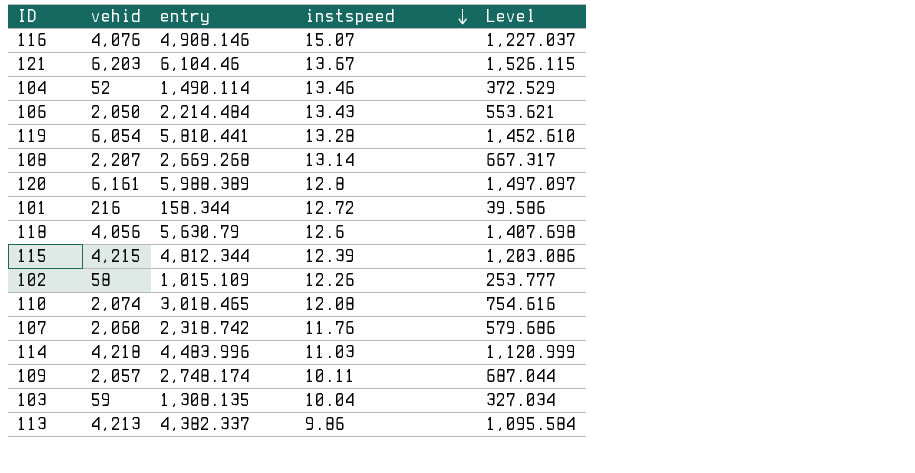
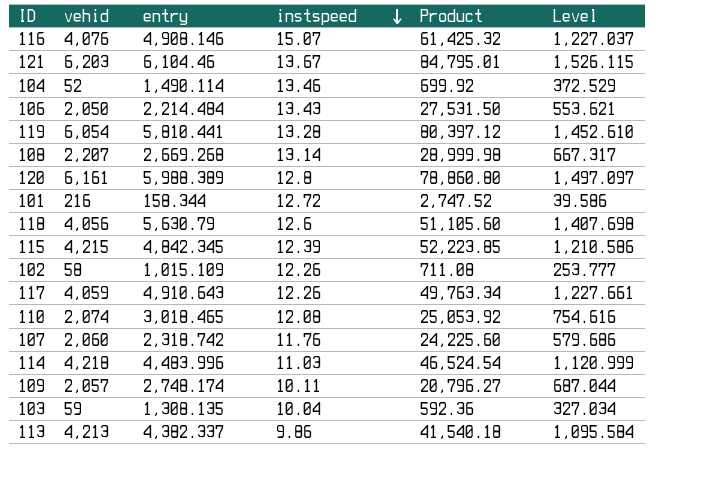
column Product | formula: none -> [vehid] * [instspeed]
115 | entry: 4,812.344 -> 4,842.345
115 | Level: 1,203.086 -> 1,210.586
row 117: none -> 4,059 | 4,910.643 | 12.26 | 49,763.34 | 1,227.661

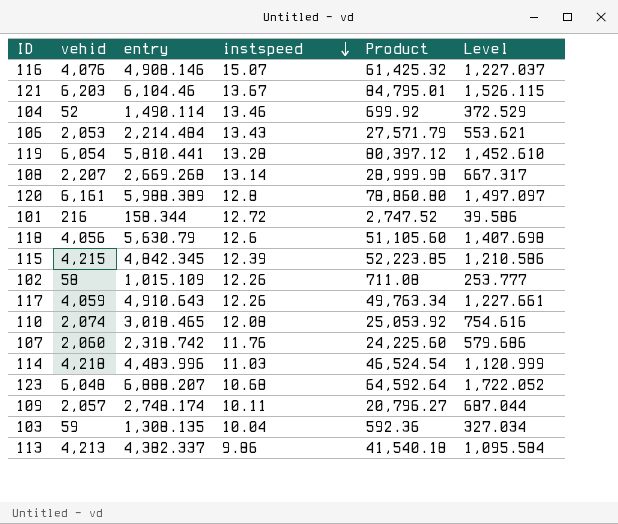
106 | vehid: 2,050 -> 2,053
106 | Product: 27,531.50 -> 27,571.79
row 123: none -> 6,048 | 6,888.207 | 10.68 | 64,592.64 | 1,722.052

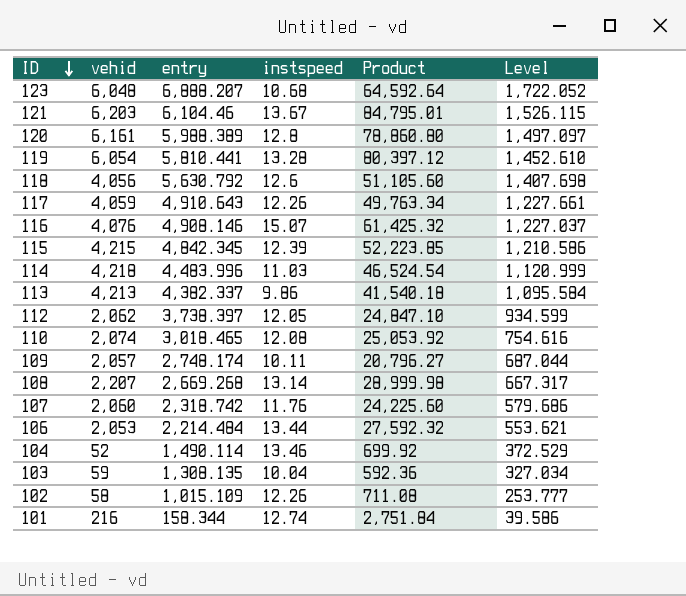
row order: instspeed descending -> ID descending
118 | entry: 5,630.79 -> 5,630.792
row 112: none -> 2,062 | 3,738.397 | 12.05 | 24,847.10 | 934.599
106 | instspeed: 13.43 -> 13.44
106 | Product: 27,571.79 -> 27,592.32
101 | instspeed: 12.72 -> 12.74
101 | Product: 2,747.52 -> 2,751.84

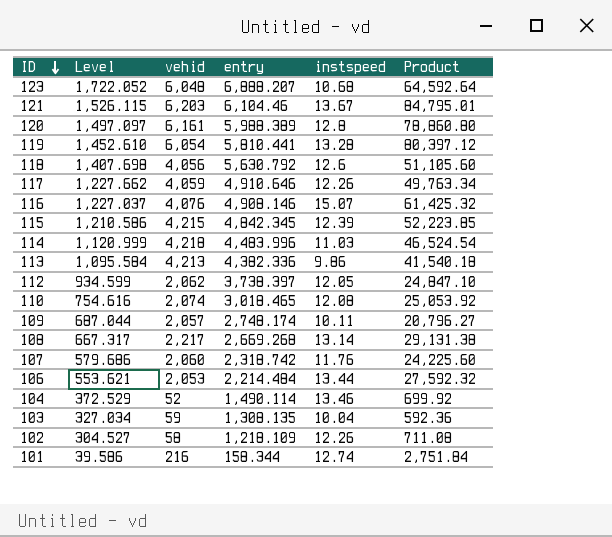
column Level | position: 6 -> 2
117 | Level: 1,227.661 -> 1,227.662
117 | entry: 4,910.643 -> 4,910.646
113 | entry: 4,382.337 -> 4,382.336
108 | vehid: 2,207 -> 2,217
108 | Product: 28,999.98 -> 29,131.38
102 | Level: 253.777 -> 304.527
102 | entry: 1,015.109 -> 1,218.109

